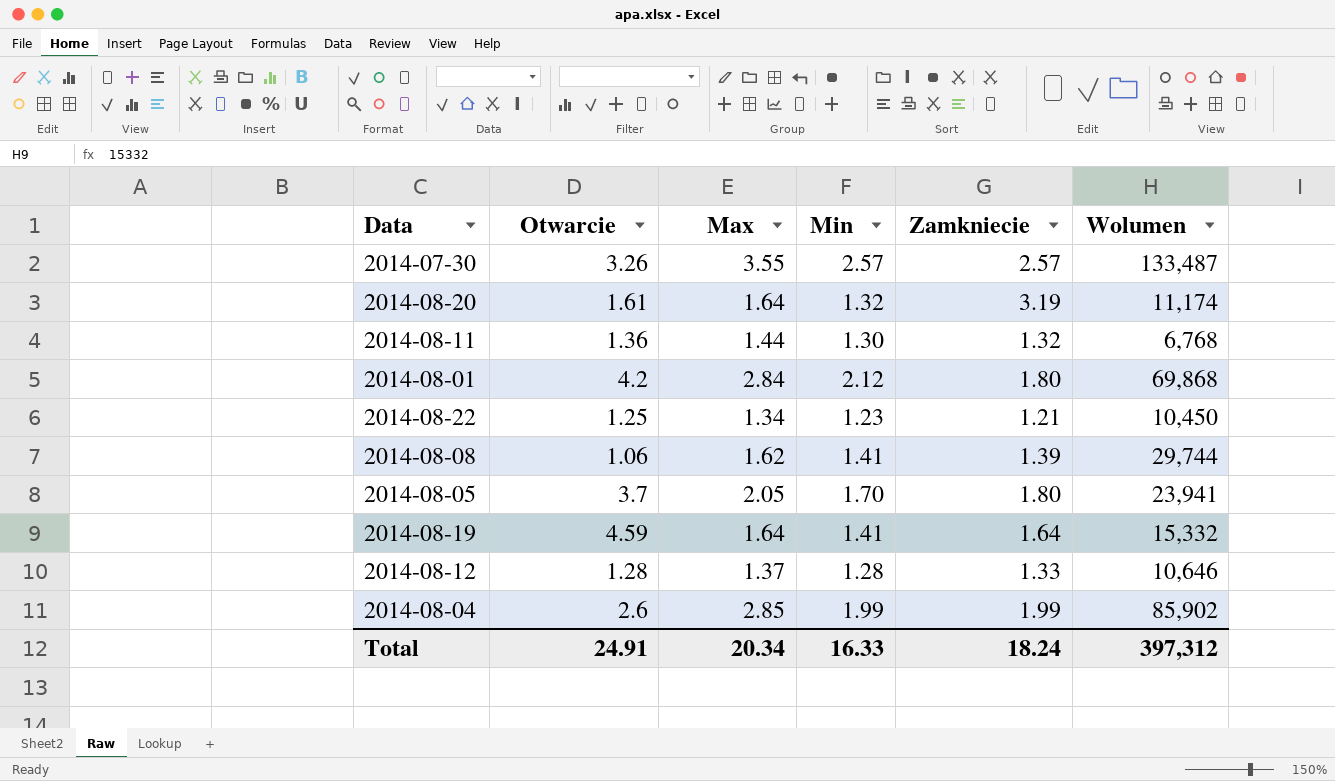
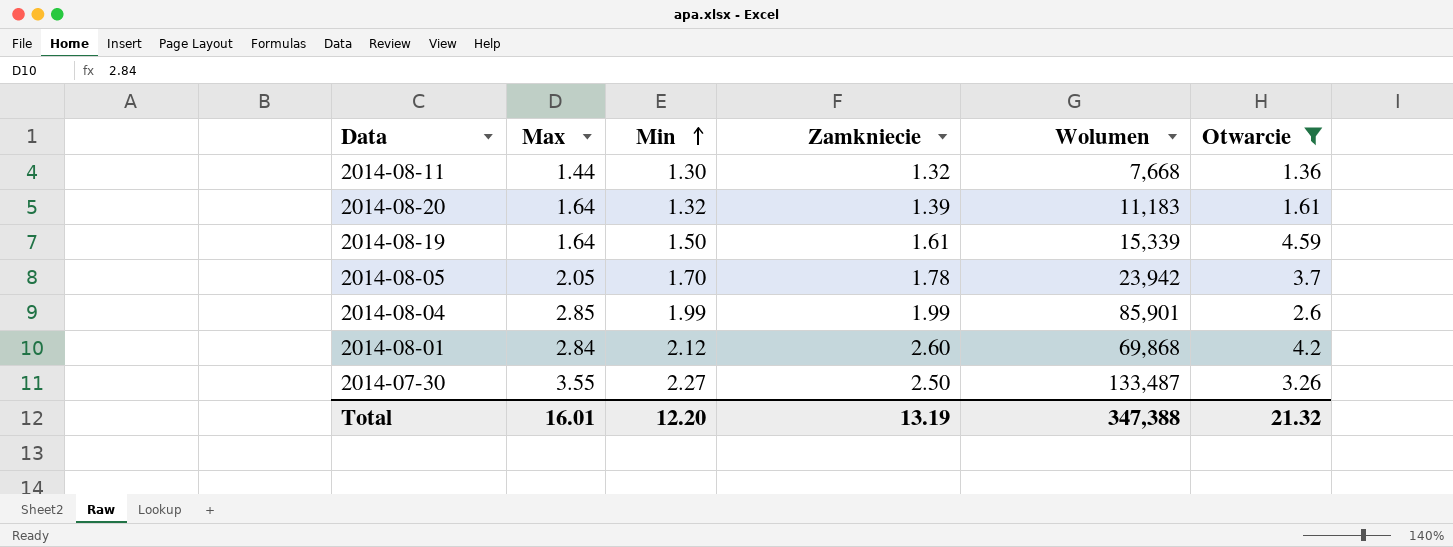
filter: none -> Otwarcie >= 1.36
row order: none -> Min ascending
column Otwarcie | position: 2 -> 6
2014-08-11 | Wolumen: 6,768 -> 7,668
2014-08-20 | Zamkniecie: 3.19 -> 1.39
2014-08-20 | Wolumen: 11,174 -> 11,183
2014-08-19 | Min: 1.41 -> 1.50
2014-08-19 | Zamkniecie: 1.64 -> 1.61
2014-08-19 | Wolumen: 15,332 -> 15,339
2014-08-05 | Zamkniecie: 1.80 -> 1.78
2014-08-05 | Wolumen: 23,941 -> 23,942
2014-08-04 | Wolumen: 85,902 -> 85,901
2014-08-01 | Zamkniecie: 1.80 -> 2.60
2014-07-30 | Min: 2.57 -> 2.27
2014-07-30 | Zamkniecie: 2.57 -> 2.50
Total | Max: 20.34 -> 16.01
Total | Min: 16.33 -> 12.20
Total | Zamkniecie: 18.24 -> 13.19
Total | Wolumen: 397,312 -> 347,388
Total | Otwarcie: 24.91 -> 21.32

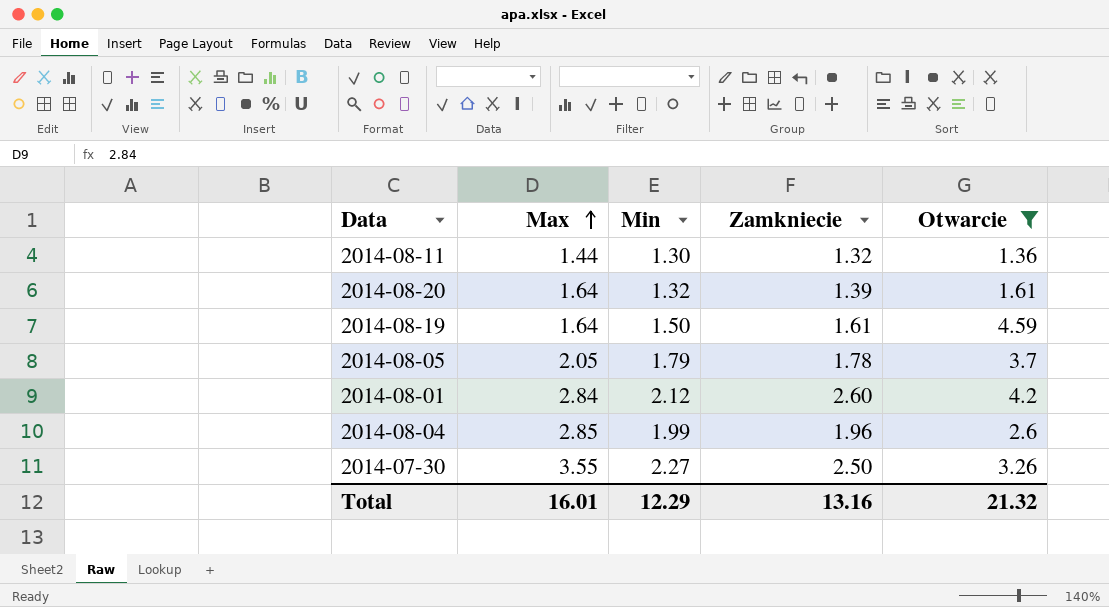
row order: Min ascending -> Max ascending
column Wolumen | position: 5 -> none
2014-08-05 | Min: 1.70 -> 1.79
2014-08-04 | Zamkniecie: 1.99 -> 1.96
Total | Min: 12.20 -> 12.29
Total | Zamkniecie: 13.19 -> 13.16

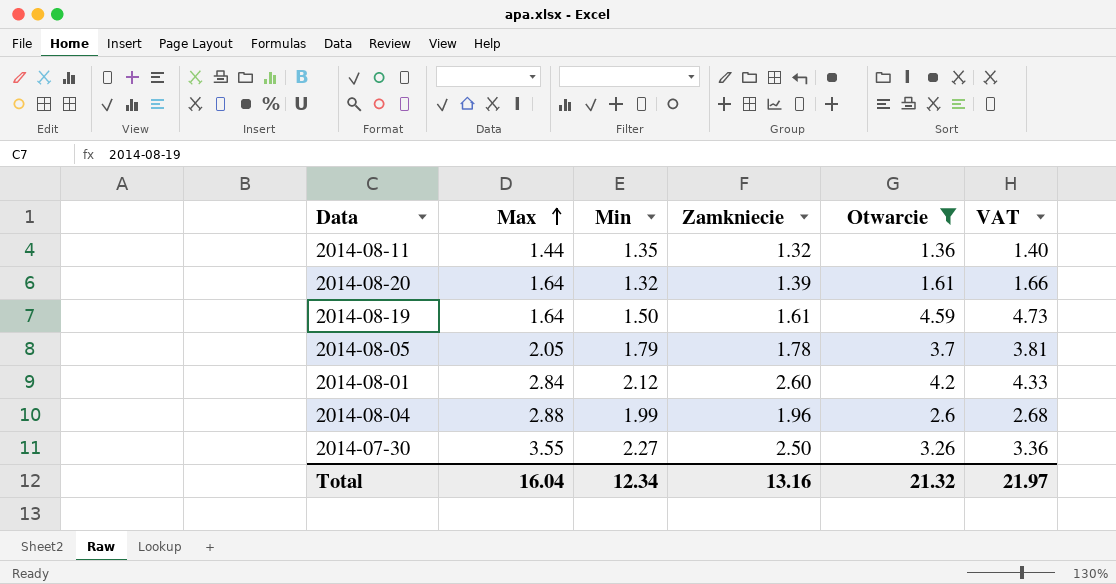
column VAT | formula: none -> [Otwarcie] * 1.03
2014-08-11 | Min: 1.30 -> 1.35
2014-08-04 | Max: 2.85 -> 2.88
Total | Max: 16.01 -> 16.04
Total | Min: 12.29 -> 12.34

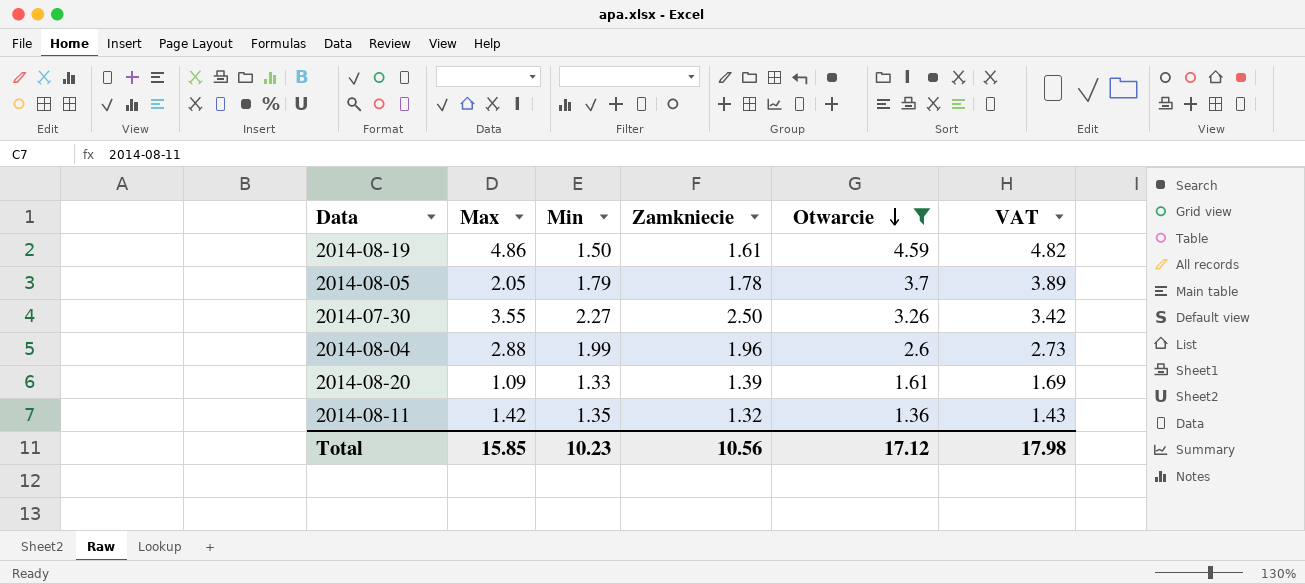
row order: Max ascending -> Otwarcie descending
column VAT | formula: [Otwarcie] * 1.03 -> [Otwarcie] * 1.05
row 2014-08-01: 2.84 | 2.12 | 2.60 | 4.2 | 4.33 -> none
2014-08-19 | Max: 1.64 -> 4.86
2014-08-20 | Max: 1.64 -> 1.09
2014-08-20 | Min: 1.32 -> 1.33
2014-08-11 | Max: 1.44 -> 1.42
Total | Max: 16.04 -> 15.85
Total | Min: 12.34 -> 10.23
Total | Zamkniecie: 13.16 -> 10.56
Total | Otwarcie: 21.32 -> 17.12
Total | VAT: 21.97 -> 17.98

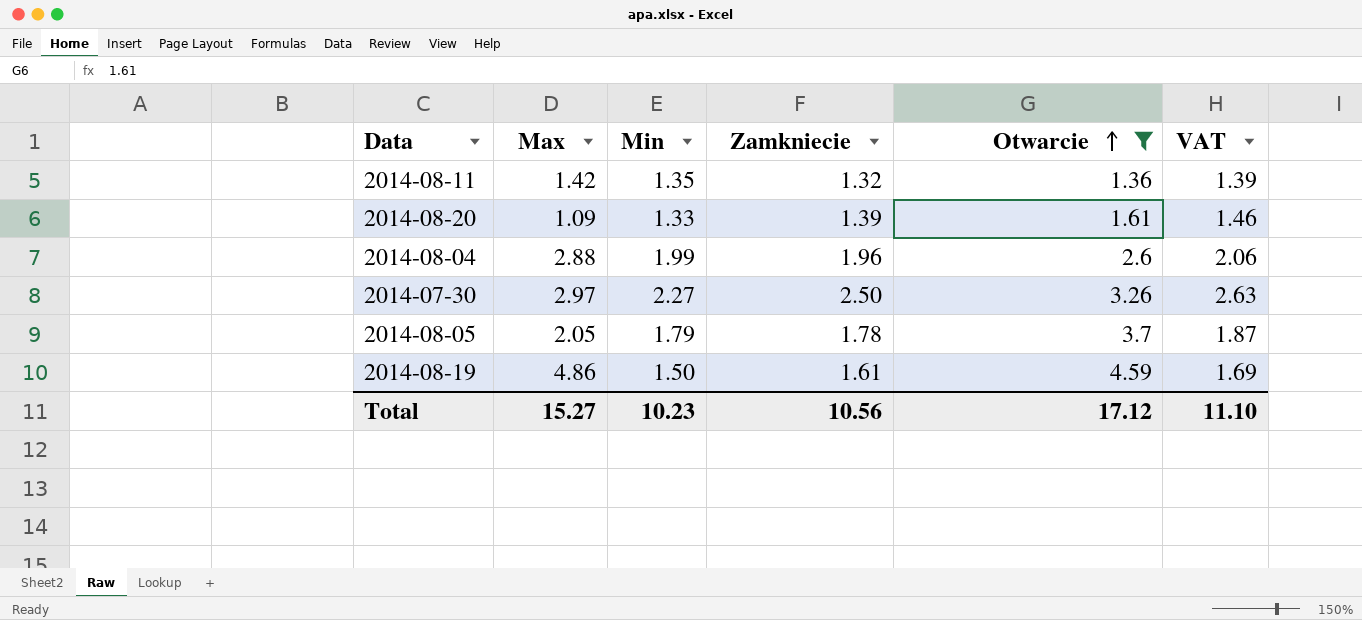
row order: Otwarcie descending -> Otwarcie ascending
column VAT | formula: [Otwarcie] * 1.05 -> [Zamkniecie] * 1.05
2014-07-30 | Max: 3.55 -> 2.97
Total | Max: 15.85 -> 15.27
Total | VAT: 17.98 -> 11.10

